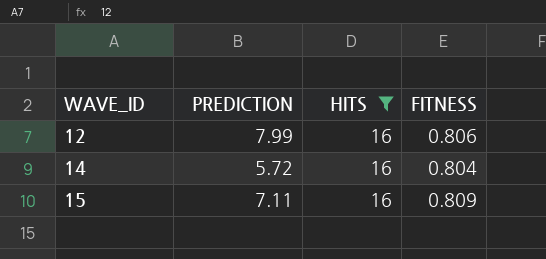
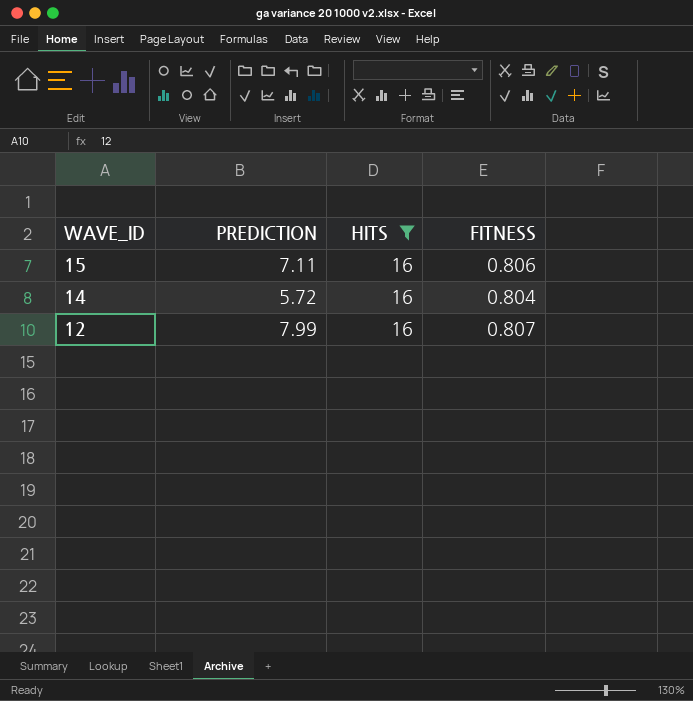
row order: WAVE_ID ascending -> WAVE_ID descending
15 | FITNESS: 0.809 -> 0.806
12 | FITNESS: 0.806 -> 0.807

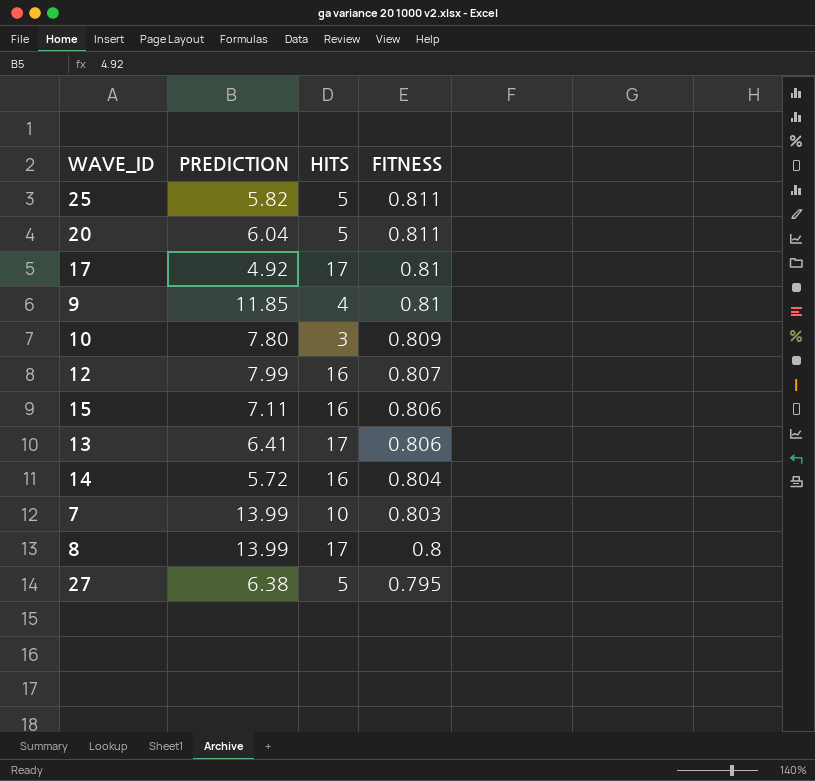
filter: HITS = 16 -> none
row order: WAVE_ID descending -> FITNESS descending

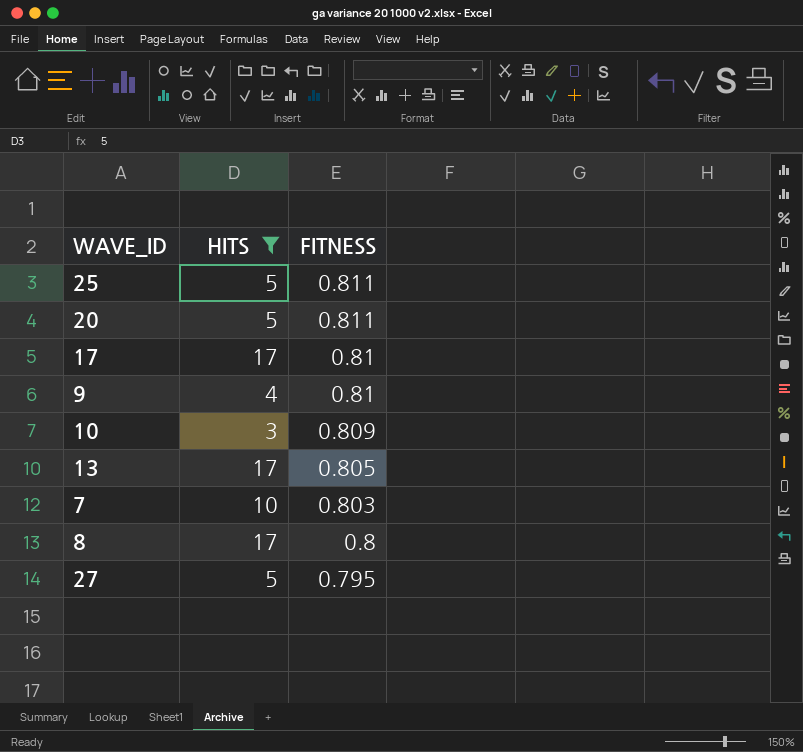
filter: none -> HITS != 16
column PREDICTION | position: 2 -> none
13 | FITNESS: 0.806 -> 0.805

